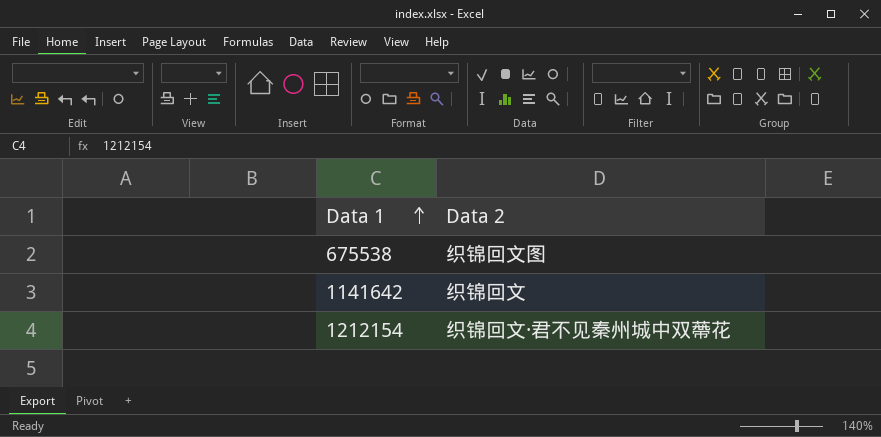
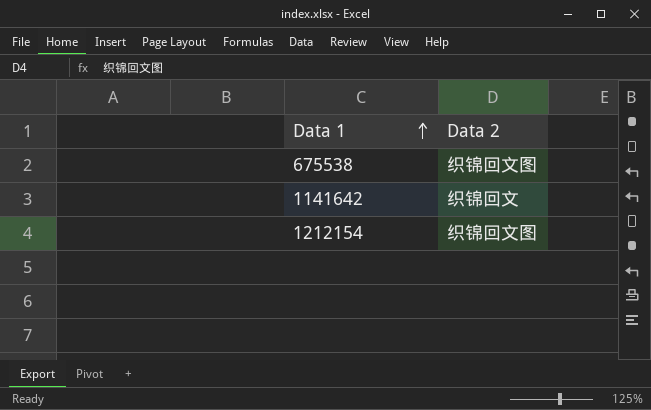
1212154 | Data 2: 织锦回文·君不见秦州城中双蔕花 -> 织锦回文图

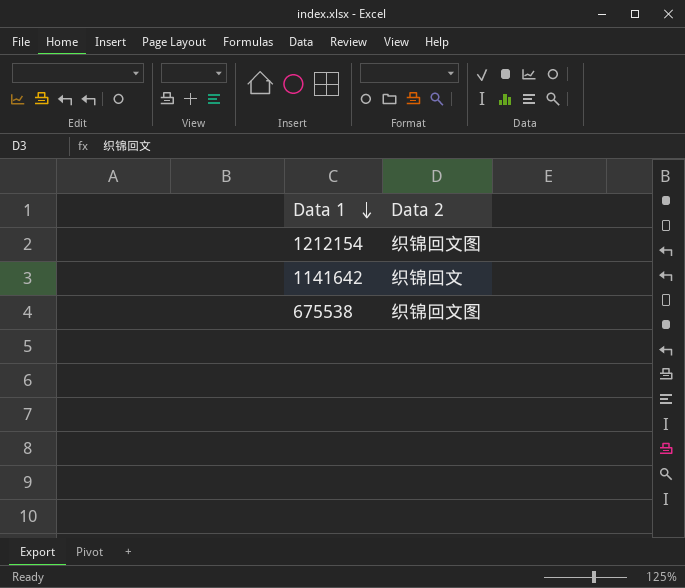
row order: Data 1 ascending -> Data 1 descending

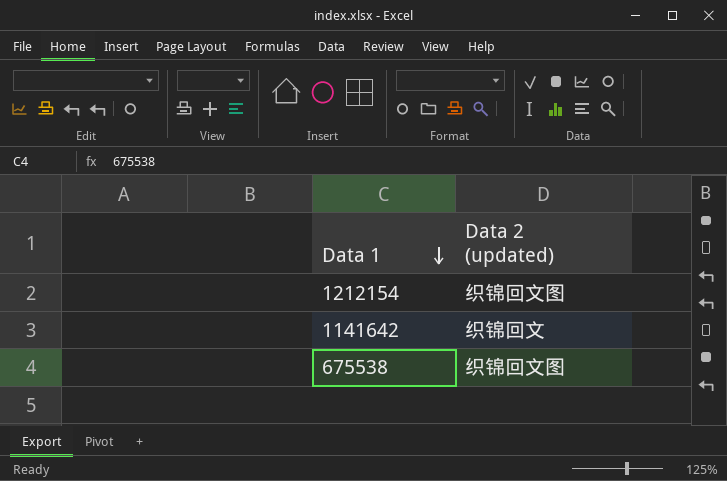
column name: Data 2 -> Data 2 (updated)

